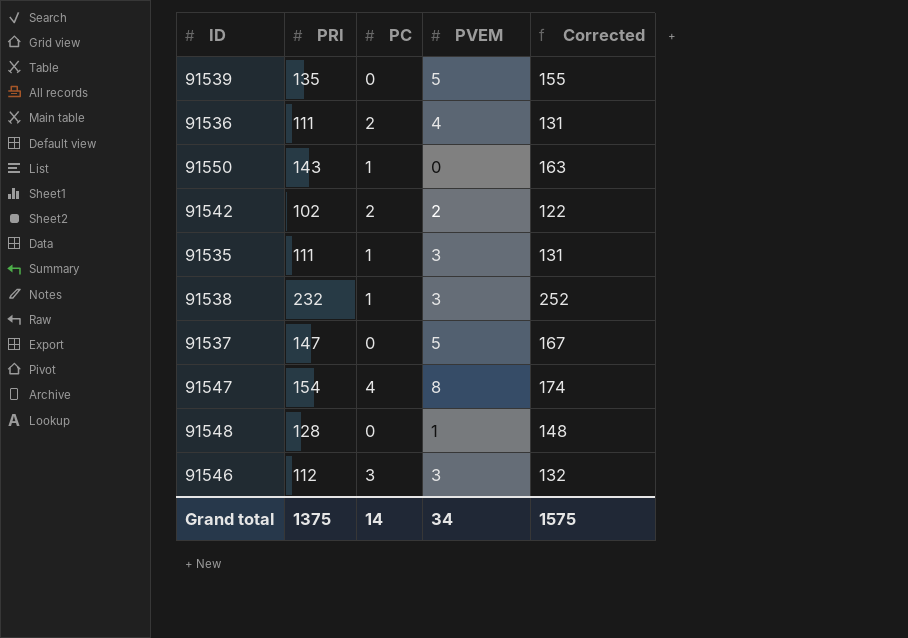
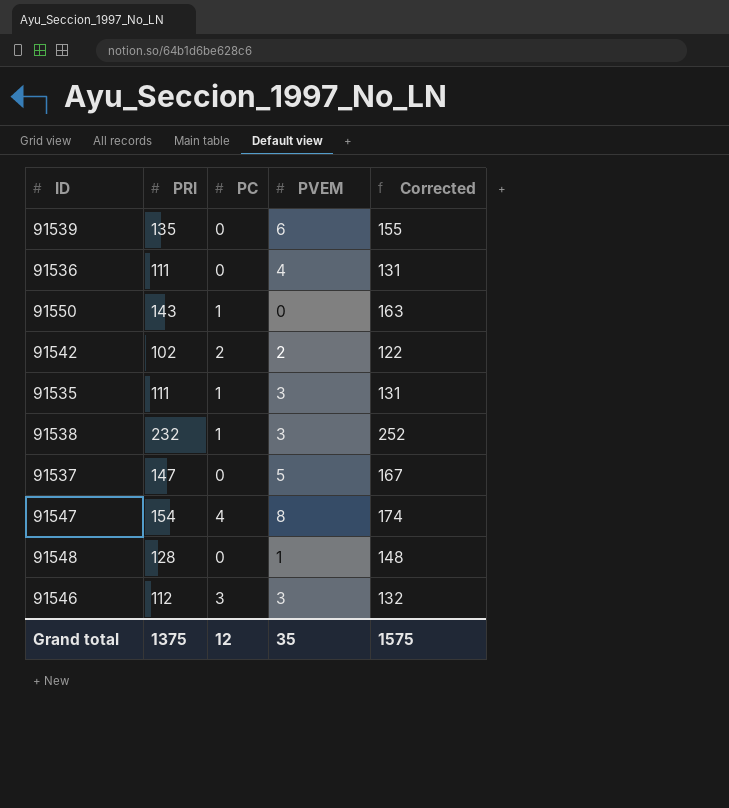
91539 | PVEM: 5 -> 6
91536 | PC: 2 -> 0
Grand total | PC: 14 -> 12
Grand total | PVEM: 34 -> 35

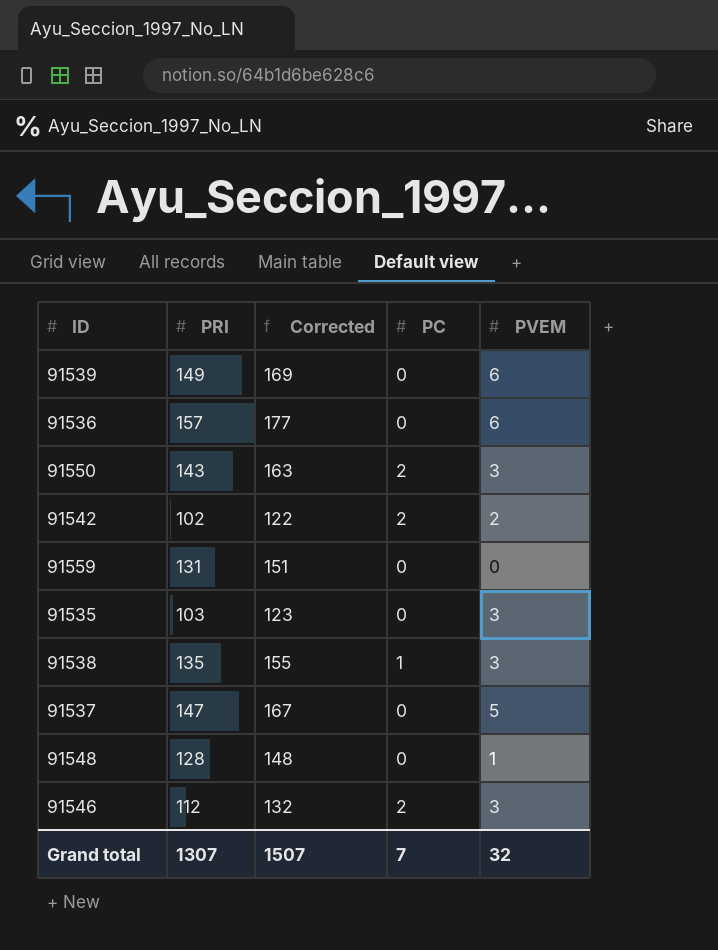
column Corrected | position: 5 -> 3
row 91547: 154 | 4 | 8 | 174 -> none
91539 | PRI: 135 -> 149
91539 | Corrected: 155 -> 169
91536 | PRI: 111 -> 157
91536 | Corrected: 131 -> 177
91536 | PVEM: 4 -> 6
91550 | PC: 1 -> 2
91550 | PVEM: 0 -> 3
row 91559: none -> 131 | 151 | 0 | 0
91535 | PRI: 111 -> 103
91535 | Corrected: 131 -> 123
91535 | PC: 1 -> 0
91538 | PRI: 232 -> 135
91538 | Corrected: 252 -> 155
91546 | PC: 3 -> 2
Grand total | PRI: 1375 -> 1307
Grand total | Corrected: 1575 -> 1507
Grand total | PC: 12 -> 7
Grand total | PVEM: 35 -> 32

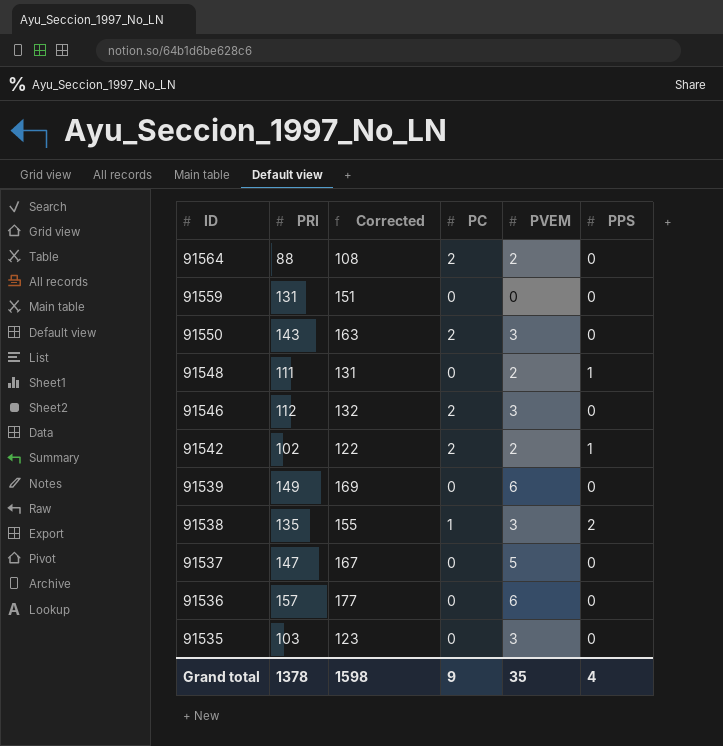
row order: none -> ID descending
column PPS | position: none -> 6
row 91564: none -> 88 | 108 | 2 | 2 | 0
91548 | PRI: 128 -> 111
91548 | Corrected: 148 -> 131
91548 | PVEM: 1 -> 2
Grand total | PRI: 1307 -> 1378
Grand total | Corrected: 1507 -> 1598
Grand total | PC: 7 -> 9
Grand total | PVEM: 32 -> 35

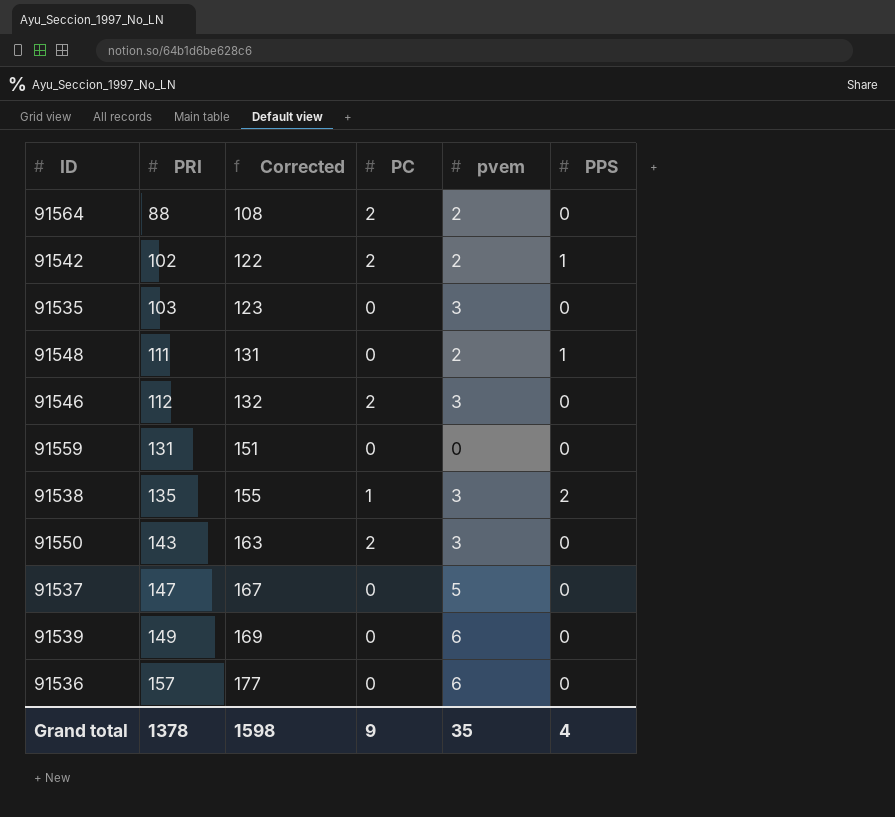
row order: ID descending -> PRI ascending
column name: PVEM -> pvem

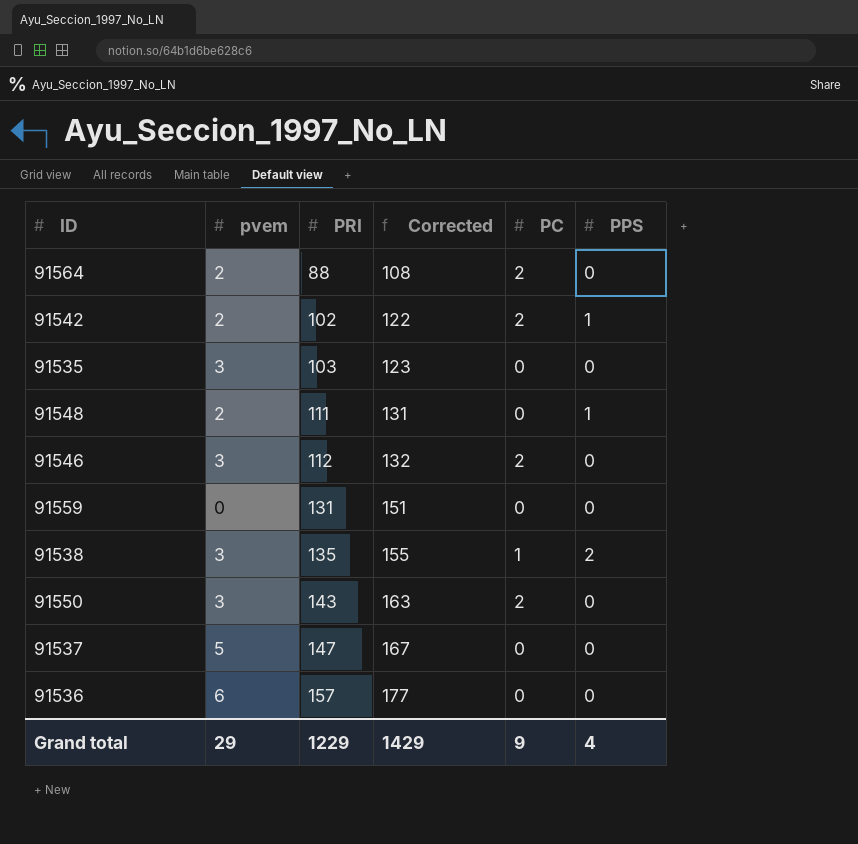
column pvem | position: 5 -> 2
row 91539: 149 | 169 | 0 | 6 | 0 -> none
Grand total | pvem: 35 -> 29
Grand total | PRI: 1378 -> 1229
Grand total | Corrected: 1598 -> 1429

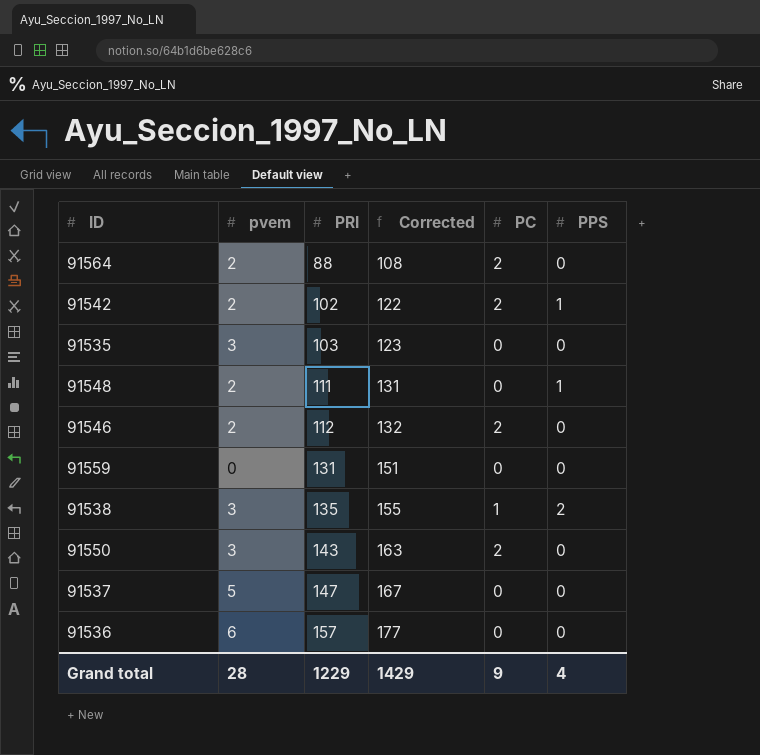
91546 | pvem: 3 -> 2
Grand total | pvem: 29 -> 28

